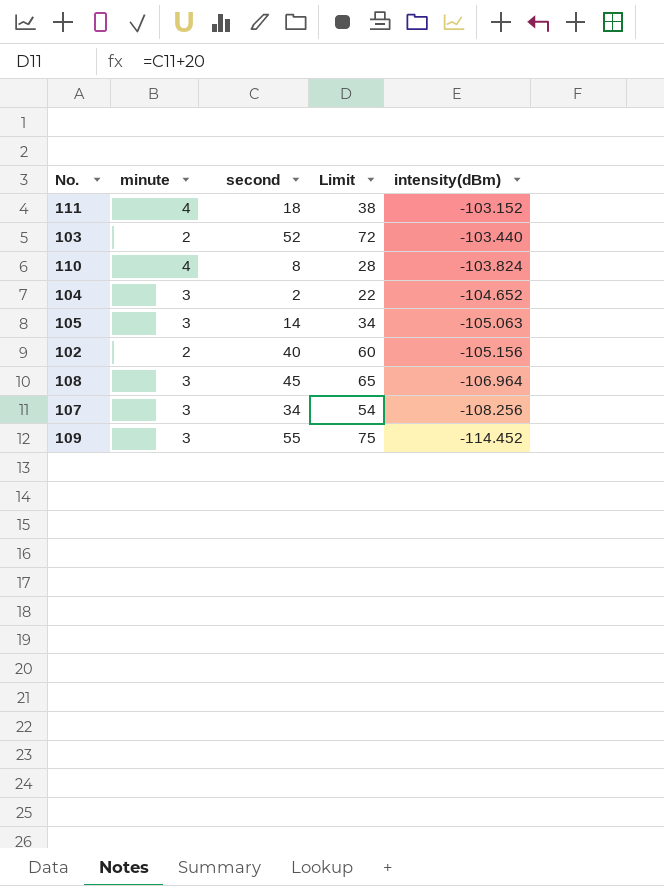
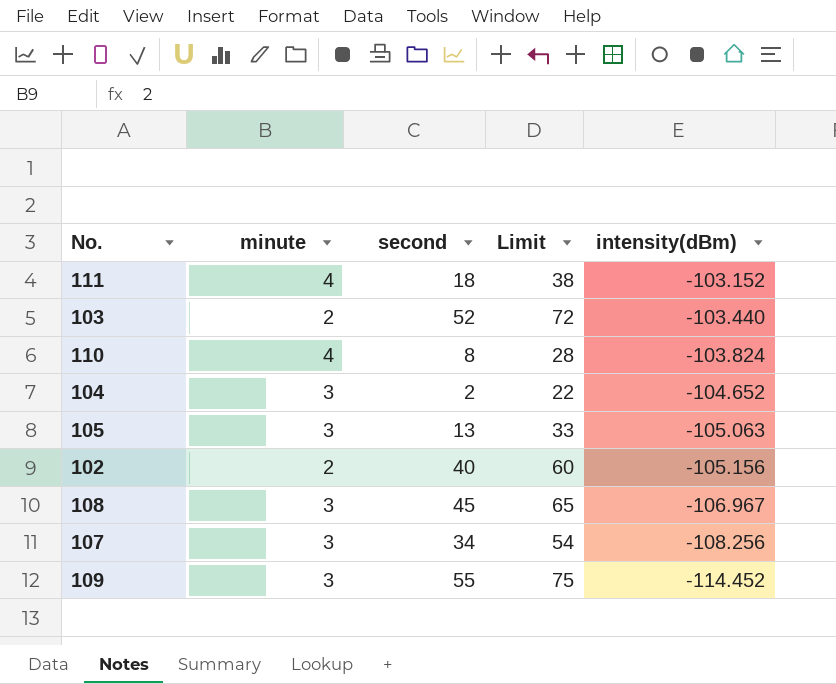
105 | second: 14 -> 13
105 | Limit: 34 -> 33
108 | intensity(dBm): -106.964 -> -106.967

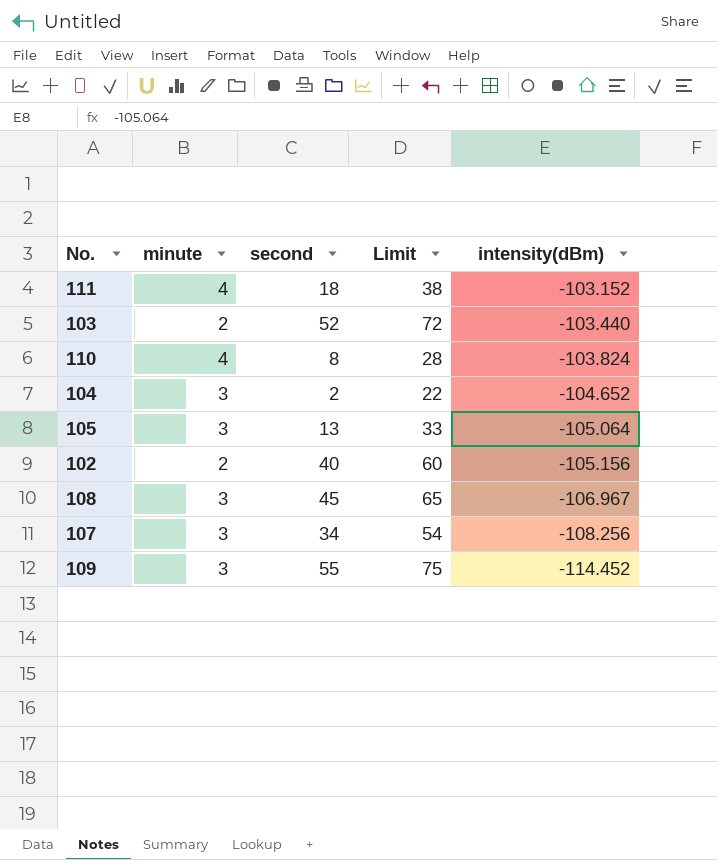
105 | intensity(dBm): -105.063 -> -105.064

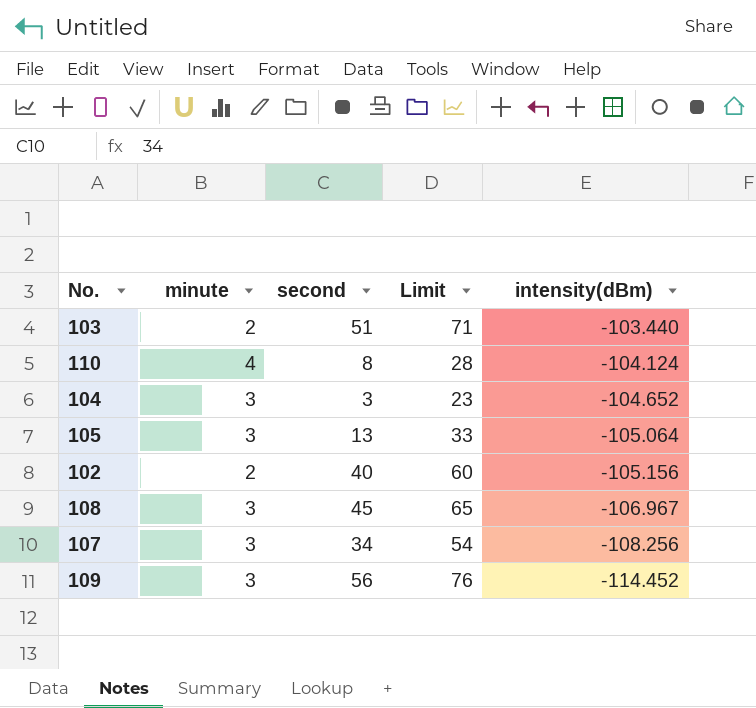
row 111: 4 | 18 | 38 | -103.152 -> none
103 | second: 52 -> 51
103 | Limit: 72 -> 71
110 | intensity(dBm): -103.824 -> -104.124
104 | second: 2 -> 3
104 | Limit: 22 -> 23
109 | second: 55 -> 56
109 | Limit: 75 -> 76

